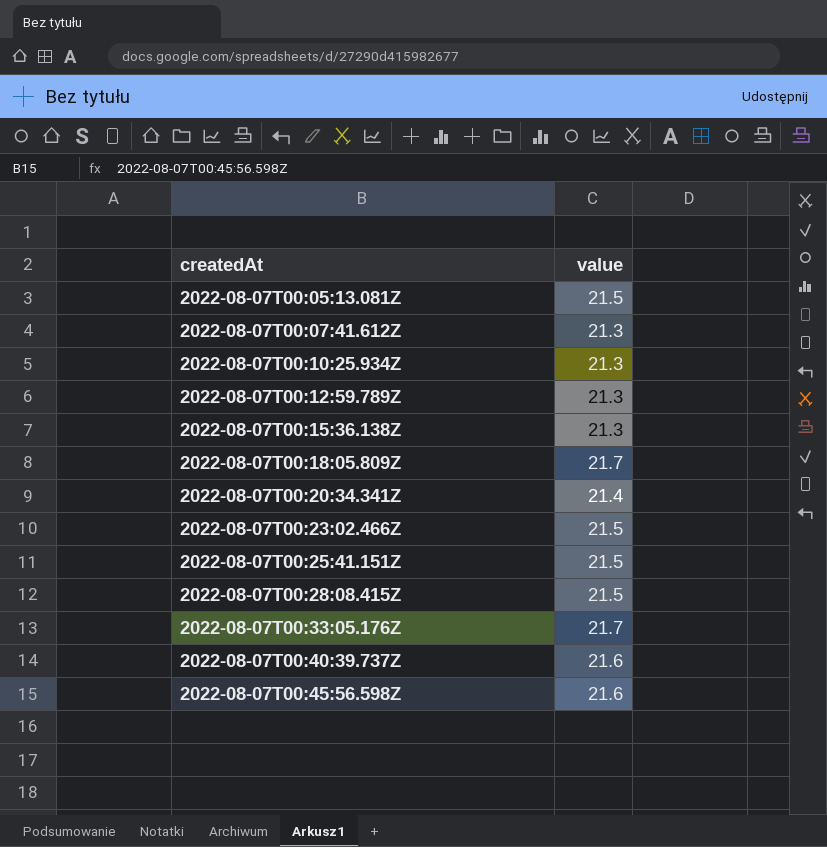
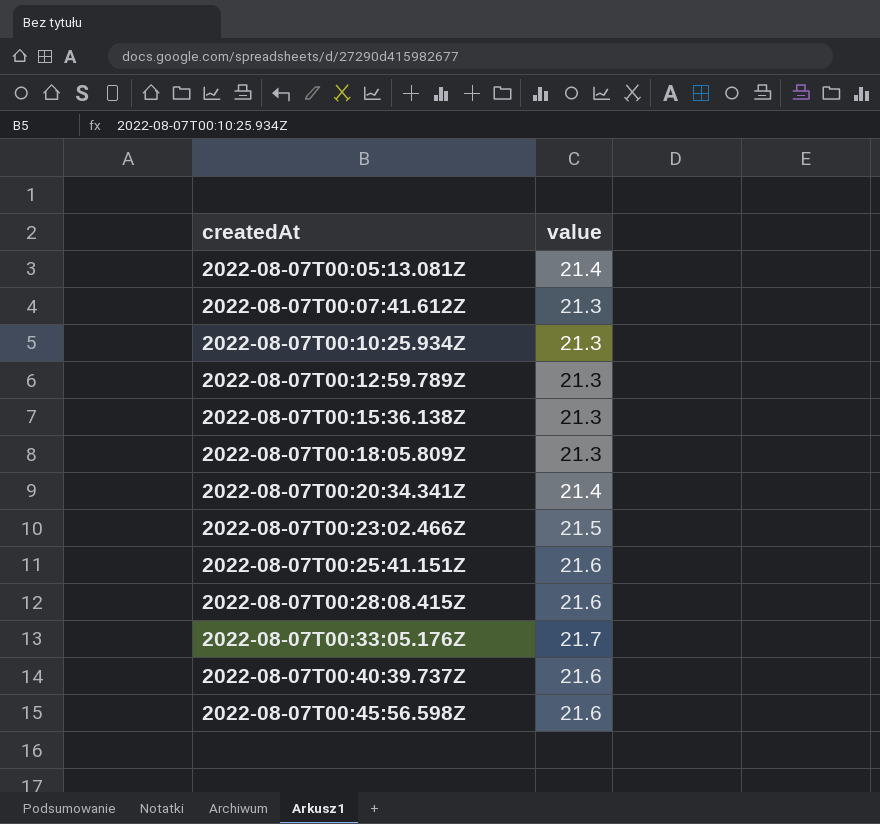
2022-08-07T00:05:13.081Z | value: 21.5 -> 21.4
2022-08-07T00:18:05.809Z | value: 21.7 -> 21.3
2022-08-07T00:25:41.151Z | value: 21.5 -> 21.6
2022-08-07T00:28:08.415Z | value: 21.5 -> 21.6

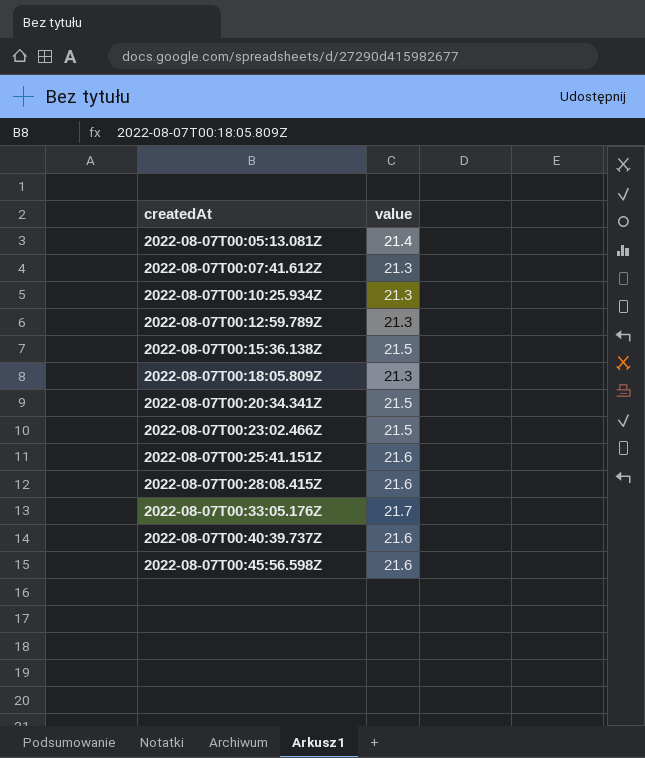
2022-08-07T00:15:36.138Z | value: 21.3 -> 21.5
2022-08-07T00:20:34.341Z | value: 21.4 -> 21.5

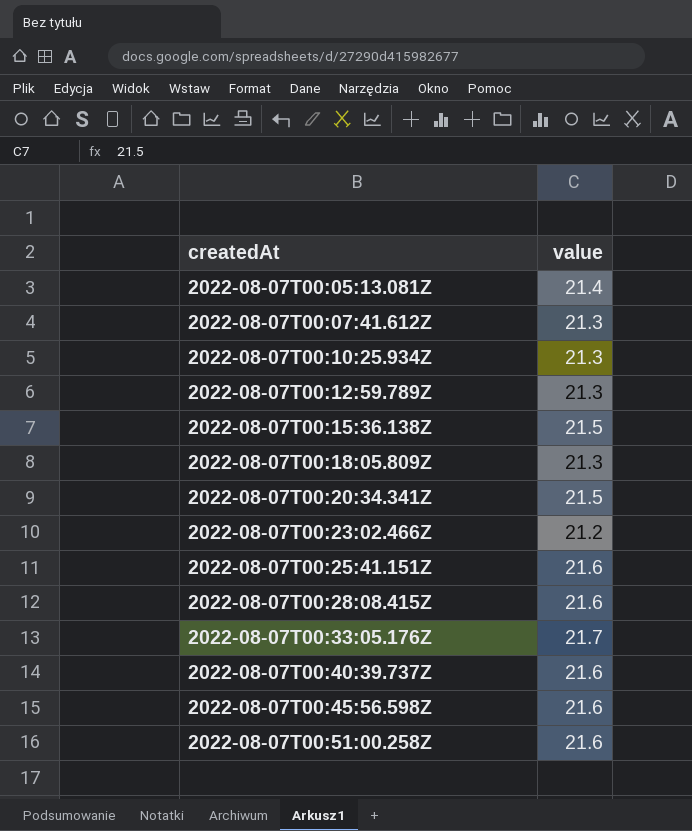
2022-08-07T00:23:02.466Z | value: 21.5 -> 21.2
row 2022-08-07T00:51:00.258Z: none -> 21.6

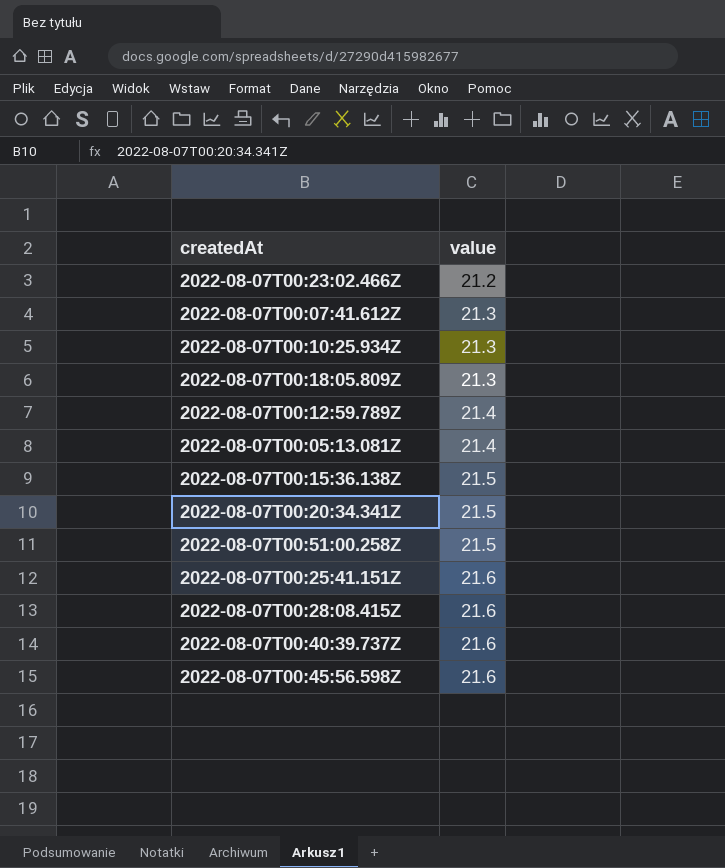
row order: createdAt ascending -> value ascending
row 2022-08-07T00:33:05.176Z: 21.7 -> none
2022-08-07T00:12:59.789Z | value: 21.3 -> 21.4
2022-08-07T00:51:00.258Z | value: 21.6 -> 21.5

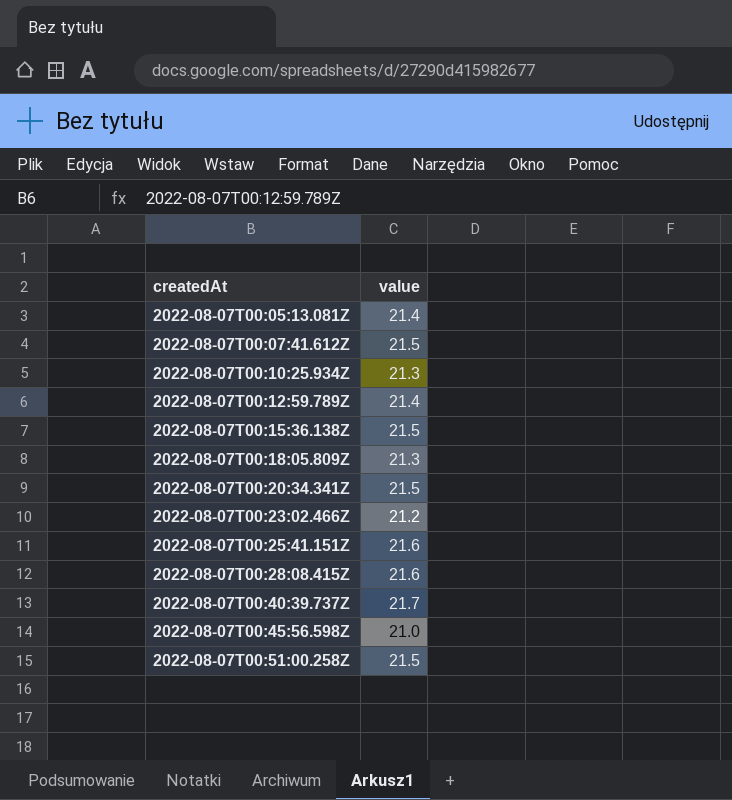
row order: value ascending -> createdAt ascending
2022-08-07T00:07:41.612Z | value: 21.3 -> 21.5
2022-08-07T00:40:39.737Z | value: 21.6 -> 21.7
2022-08-07T00:45:56.598Z | value: 21.6 -> 21.0

